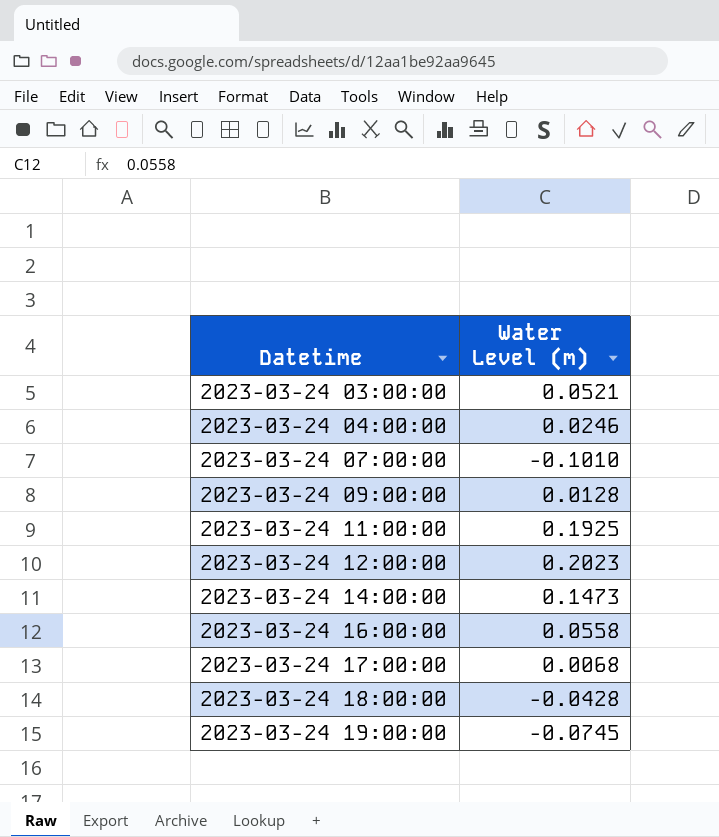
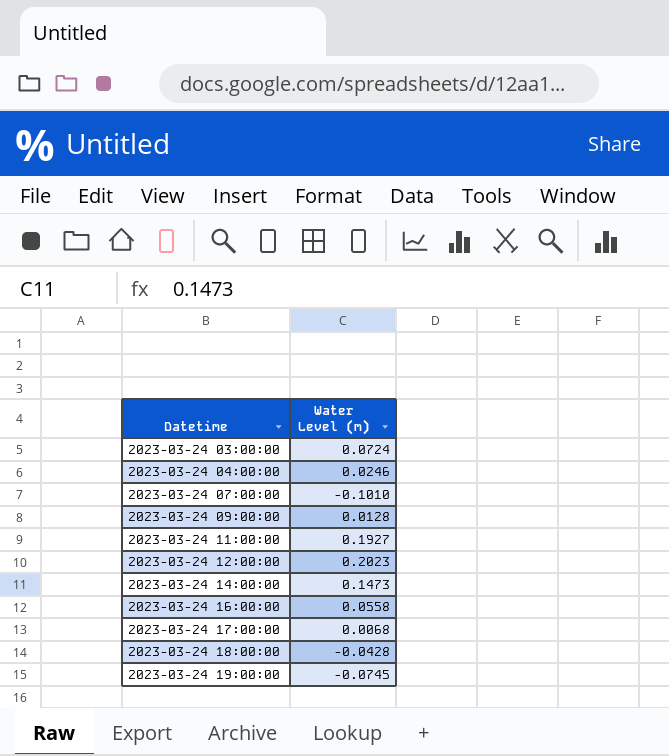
2023-03-24 03:00:00 | Water Level (m): 0.0521 -> 0.0724
2023-03-24 11:00:00 | Water Level (m): 0.1925 -> 0.1927

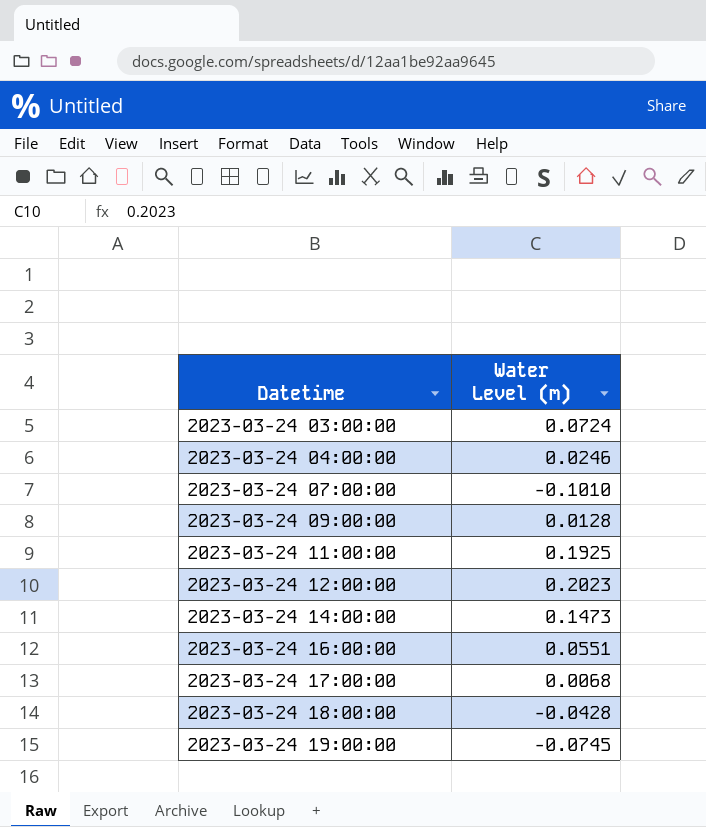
2023-03-24 11:00:00 | Water Level (m): 0.1927 -> 0.1925
2023-03-24 16:00:00 | Water Level (m): 0.0558 -> 0.0551

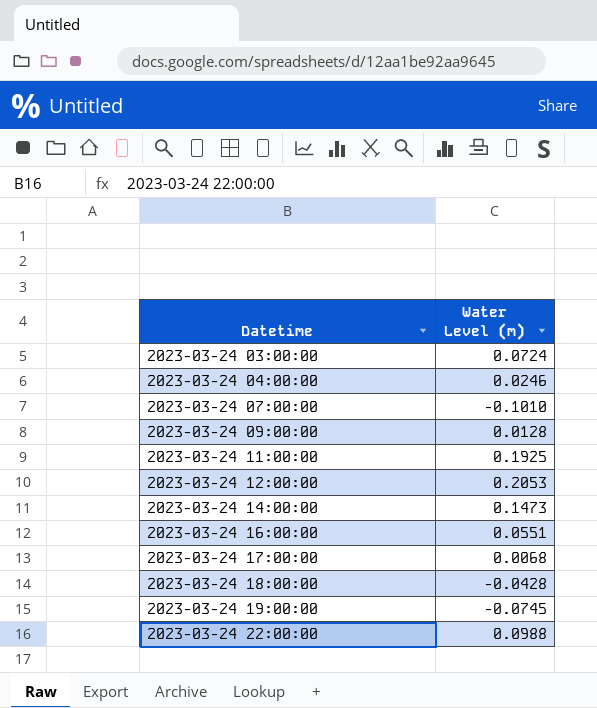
2023-03-24 12:00:00 | Water Level (m): 0.2023 -> 0.2053
row 2023-03-24 22:00:00: none -> 0.0988

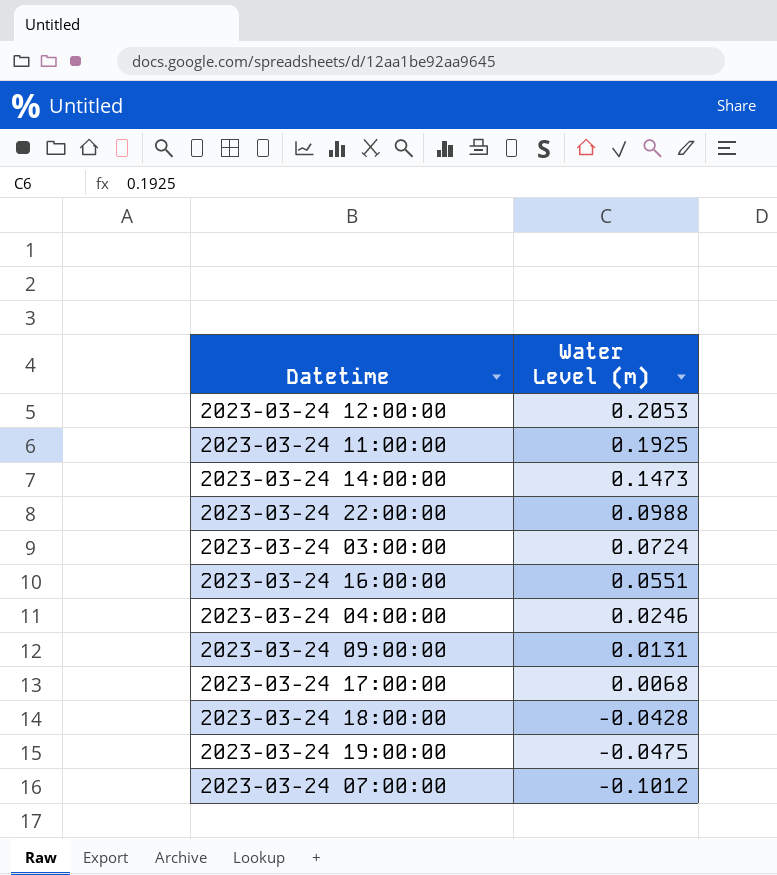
row order: Datetime ascending -> Water Level (m) descending
2023-03-24 09:00:00 | Water Level (m): 0.0128 -> 0.0131
2023-03-24 19:00:00 | Water Level (m): -0.0745 -> -0.0475
2023-03-24 07:00:00 | Water Level (m): -0.1010 -> -0.1012

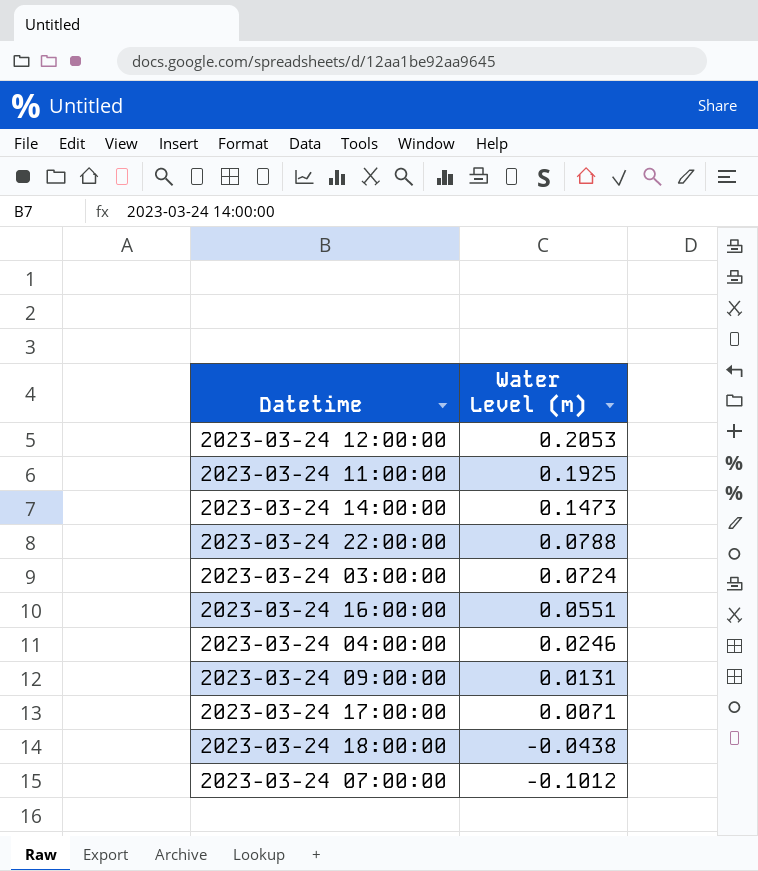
row 2023-03-24 19:00:00: -0.0475 -> none
2023-03-24 22:00:00 | Water Level (m): 0.0988 -> 0.0788
2023-03-24 17:00:00 | Water Level (m): 0.0068 -> 0.0071
2023-03-24 18:00:00 | Water Level (m): -0.0428 -> -0.0438

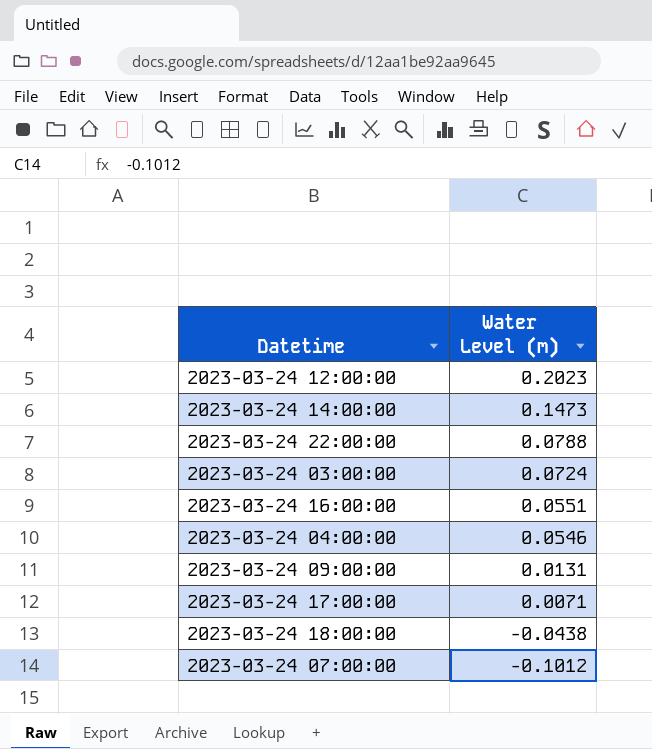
row 2023-03-24 11:00:00: 0.1925 -> none
2023-03-24 12:00:00 | Water Level (m): 0.2053 -> 0.2023
2023-03-24 04:00:00 | Water Level (m): 0.0246 -> 0.0546

